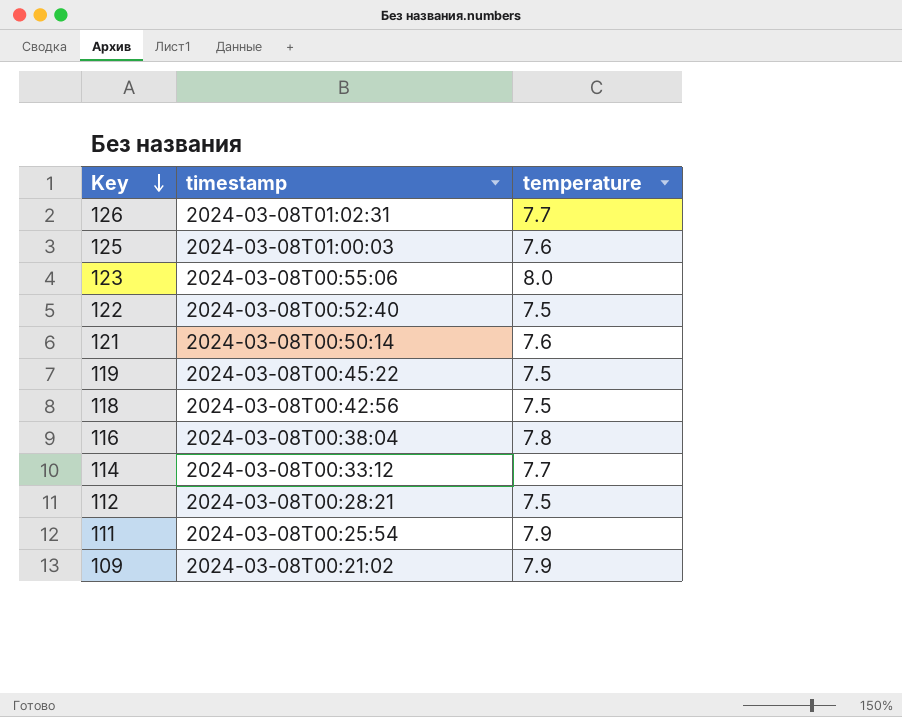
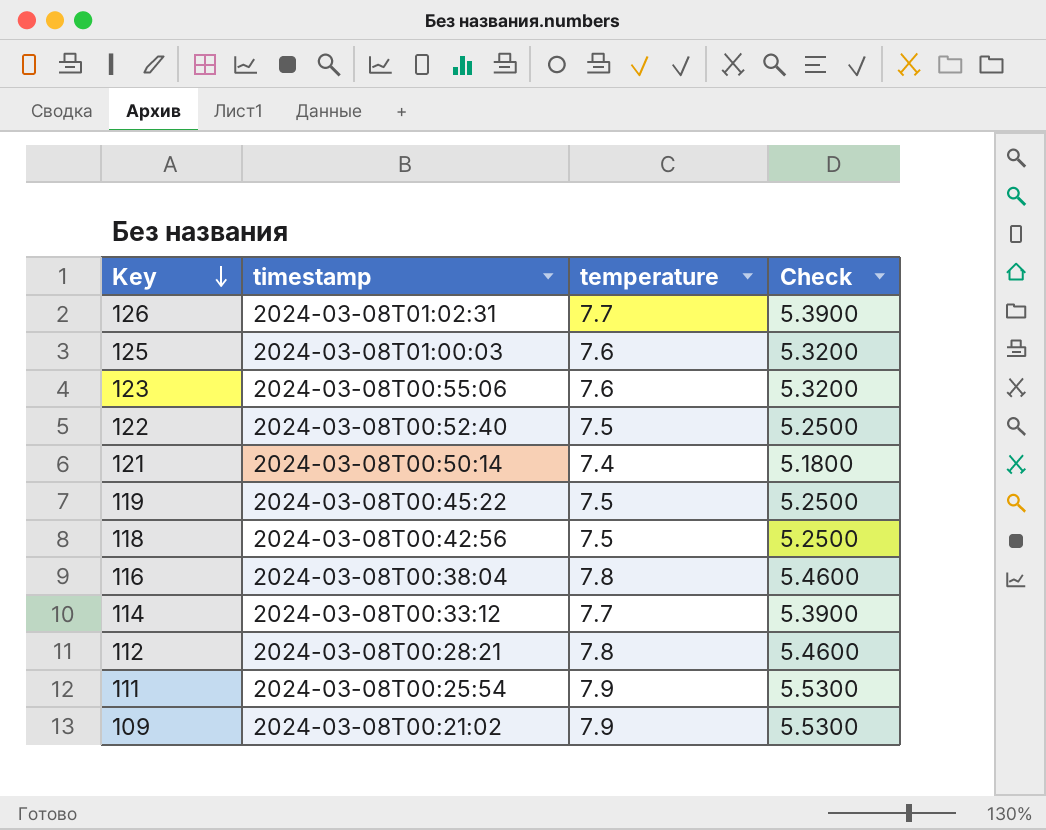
column Check | formula: none -> [temperature] * 0.7
123 | temperature: 8.0 -> 7.6
121 | temperature: 7.6 -> 7.4
112 | temperature: 7.5 -> 7.8

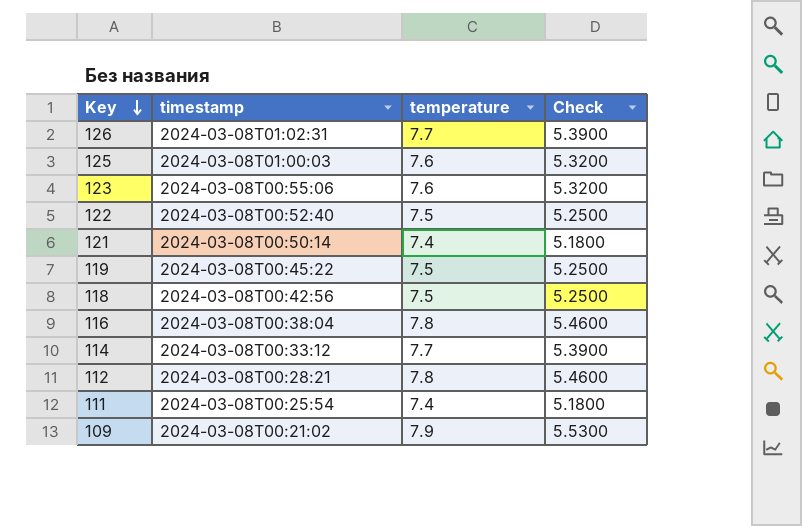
111 | temperature: 7.9 -> 7.4
111 | Check: 5.5300 -> 5.1800

